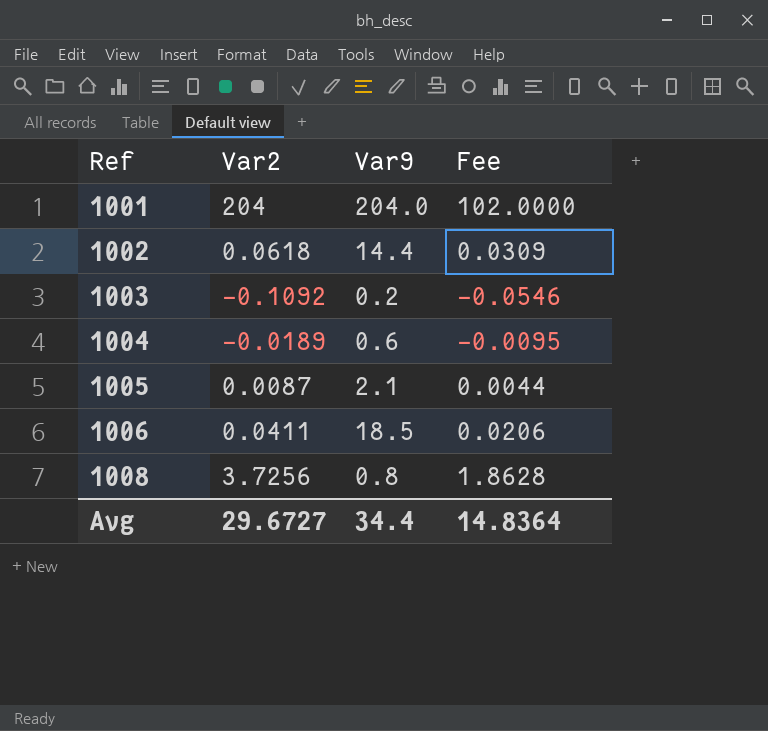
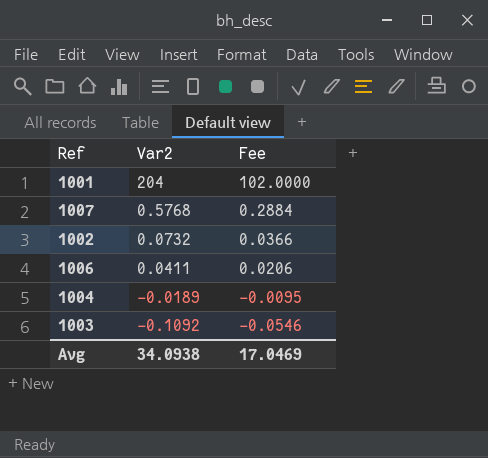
row order: Ref ascending -> Var2 descending
column Var9 | position: 3 -> none
row 1005: 0.0087 | 2.1 | 0.0044 -> none
row 1008: 3.7256 | 0.8 | 1.8628 -> none
row 1007: none -> 0.5768 | 0.2884
1002 | Var2: 0.0618 -> 0.0732
1002 | Fee: 0.0309 -> 0.0366
Avg | Var2: 29.6727 -> 34.0938
Avg | Fee: 14.8364 -> 17.0469

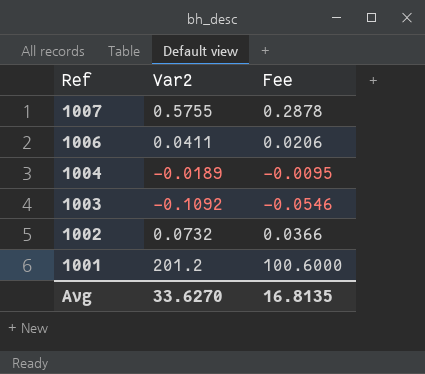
row order: Var2 descending -> Ref descending
1007 | Var2: 0.5768 -> 0.5755
1007 | Fee: 0.2884 -> 0.2878
1001 | Var2: 204 -> 201.2
1001 | Fee: 102.0000 -> 100.6000
Avg | Var2: 34.0938 -> 33.6270
Avg | Fee: 17.0469 -> 16.8135

